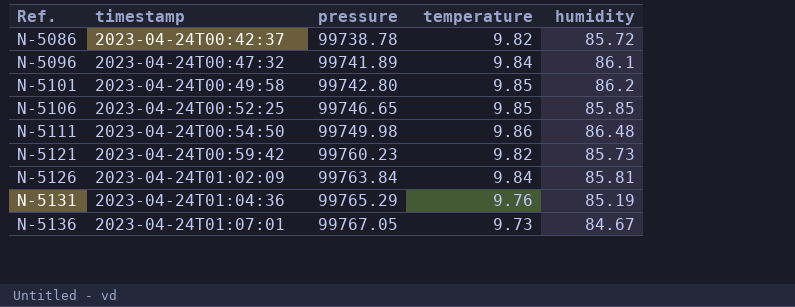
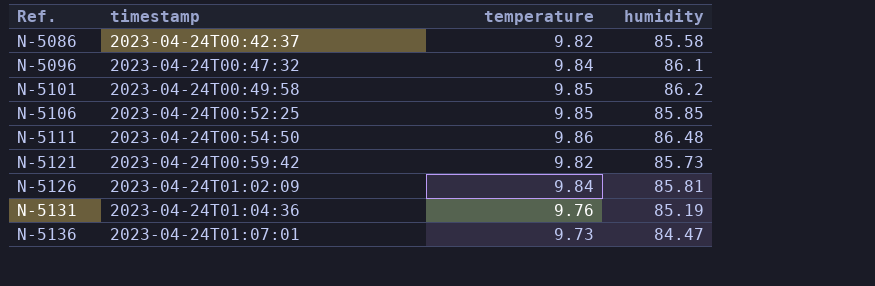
column pressure | position: 3 -> none
N-5086 | humidity: 85.72 -> 85.58
N-5136 | humidity: 84.67 -> 84.47

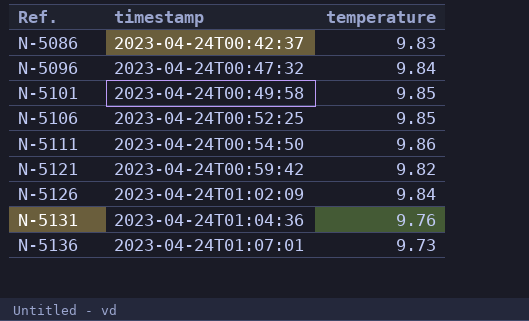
column humidity | position: 4 -> none
N-5086 | temperature: 9.82 -> 9.83

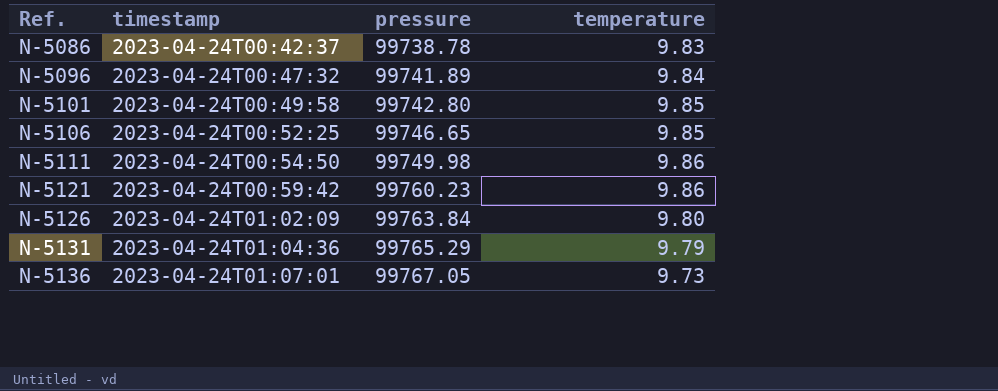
column pressure | position: none -> 3
N-5121 | temperature: 9.82 -> 9.86
N-5126 | temperature: 9.84 -> 9.80
N-5131 | temperature: 9.76 -> 9.79

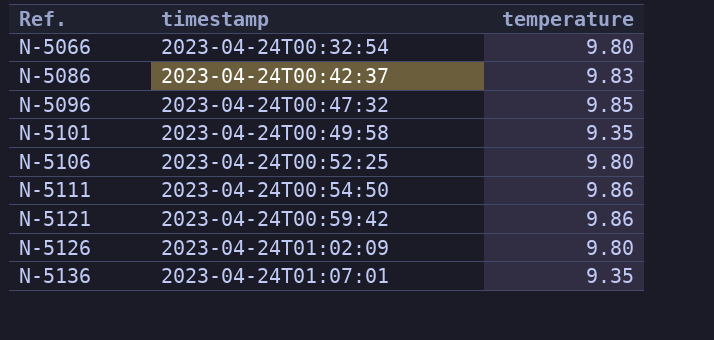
column pressure | position: 3 -> none
row N-5131: 2023-04-24T01:04:36 | 99765.29 | 9.79 -> none
row N-5066: none -> 2023-04-24T00:32:54 | 9.80
N-5096 | temperature: 9.84 -> 9.85
N-5101 | temperature: 9.85 -> 9.35
N-5106 | temperature: 9.85 -> 9.80
N-5136 | temperature: 9.73 -> 9.35

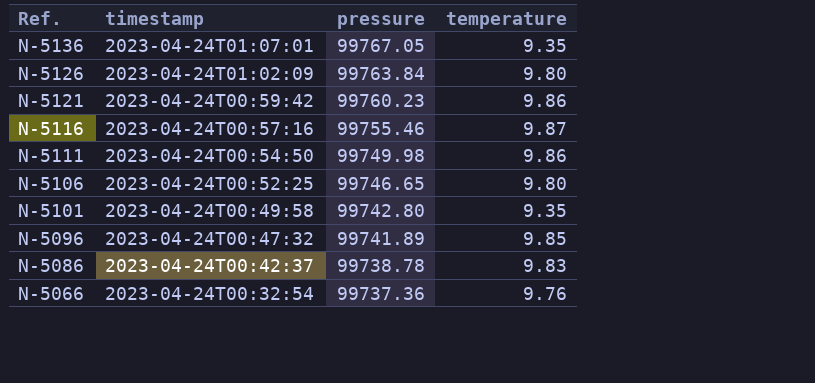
row order: Ref. ascending -> Ref. descending
column pressure | position: none -> 3
row N-5116: none -> 2023-04-24T00:57:16 | 99755.46 | 9.87
N-5066 | temperature: 9.80 -> 9.76

